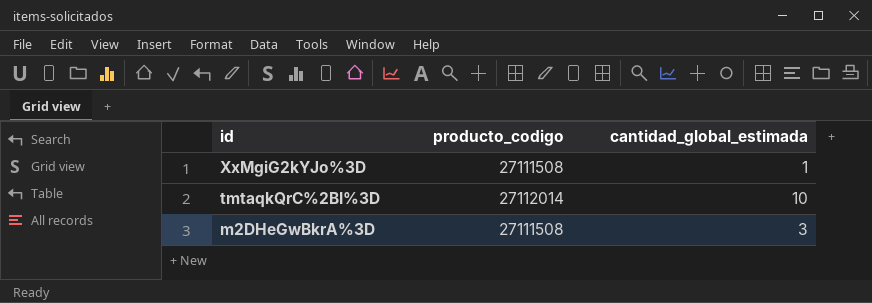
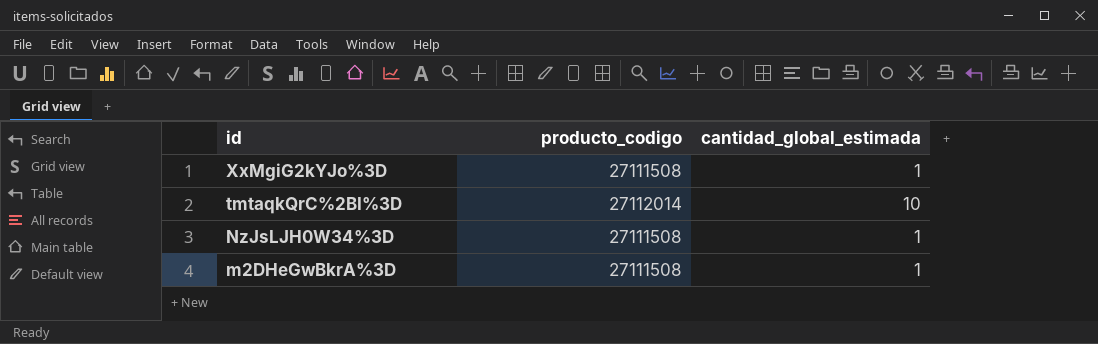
row NzJsLJH0W34%3D: none -> 27111508 | 1
m2DHeGwBkrA%3D | cantidad_global_estimada: 3 -> 1

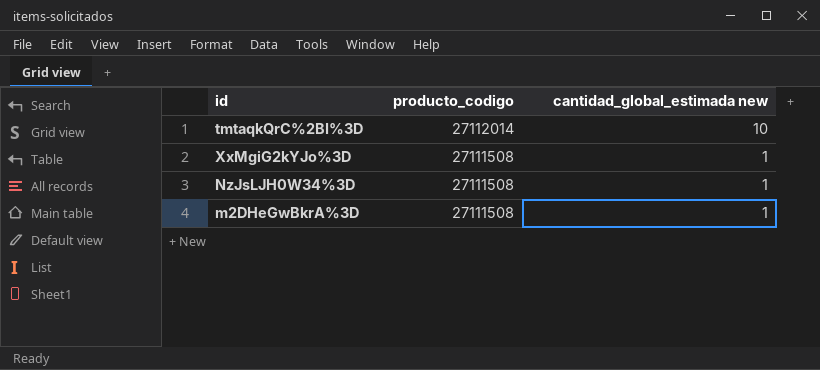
row order: id descending -> producto_codigo descending
column name: cantidad_global_estimada -> cantidad_global_estimada new

